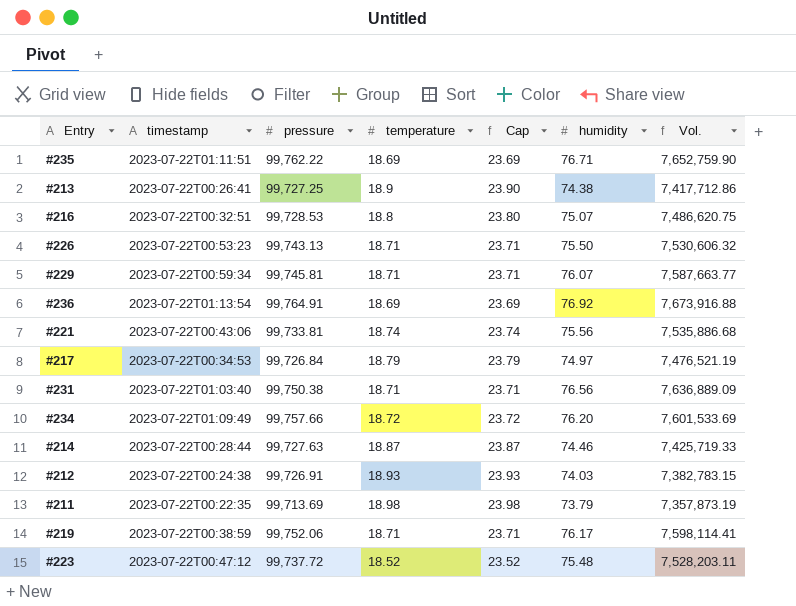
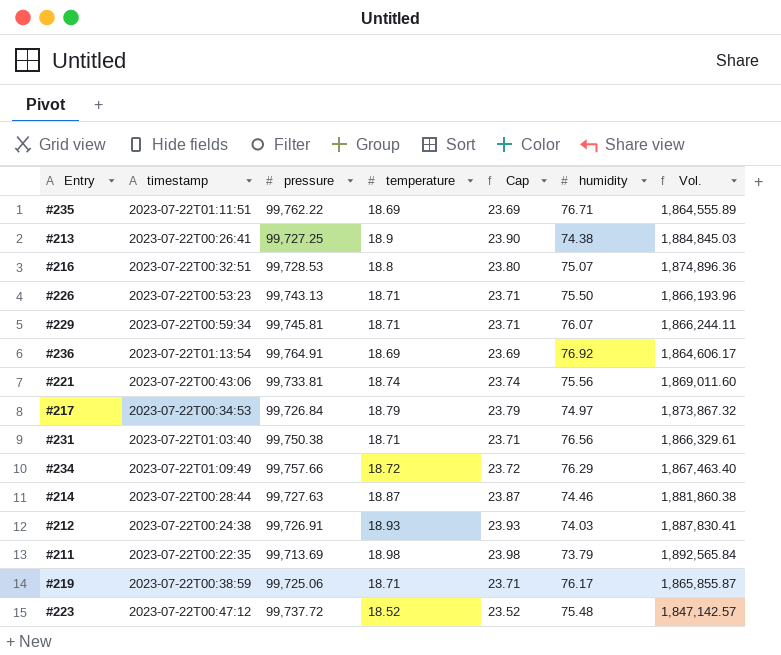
column Vol. | formula: [pressure] * [humidity] -> [pressure] * [temperature]
#234 | humidity: 76.20 -> 76.29
#219 | pressure: 99,752.06 -> 99,725.06

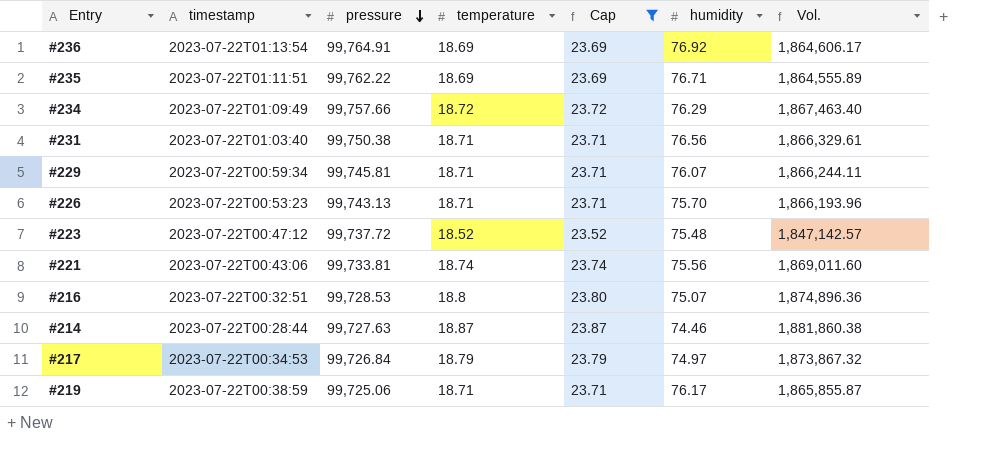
filter: none -> Cap <= 23.87
row order: none -> pressure descending
#226 | humidity: 75.50 -> 75.70

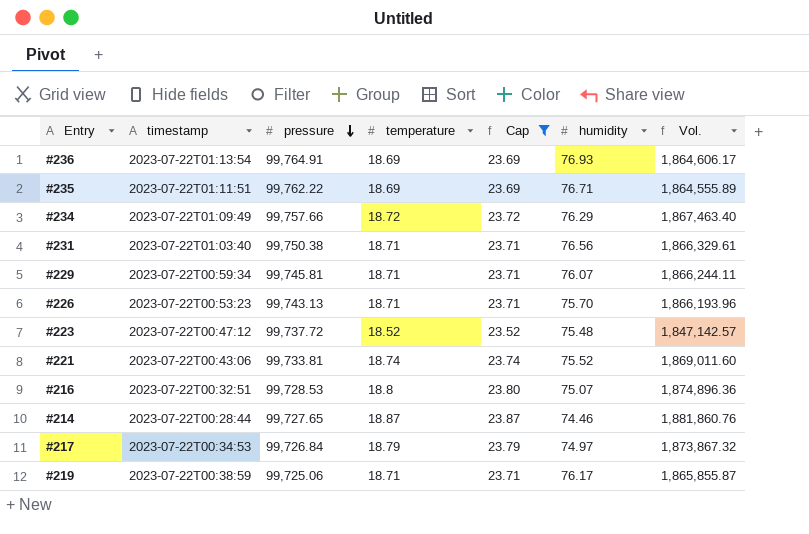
#236 | humidity: 76.92 -> 76.93
#221 | humidity: 75.56 -> 75.52
#214 | pressure: 99,727.63 -> 99,727.65
#214 | Vol.: 1,881,860.38 -> 1,881,860.76

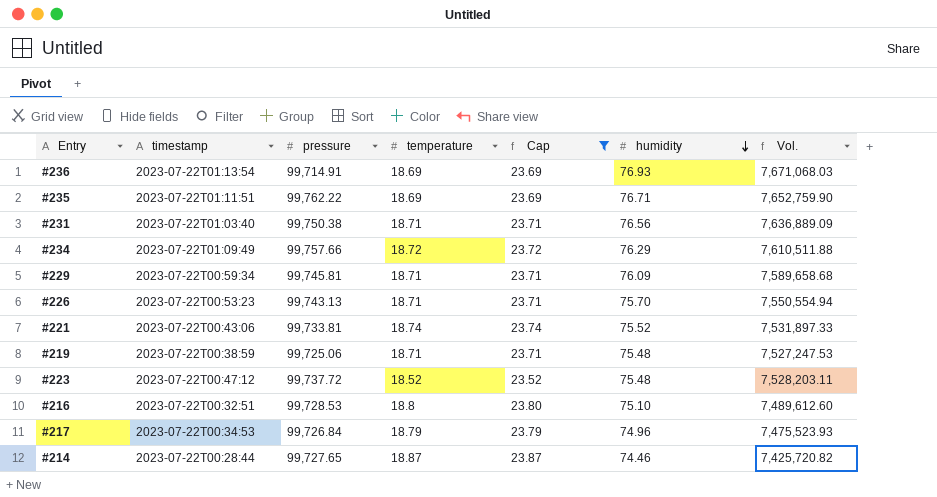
row order: pressure descending -> humidity descending
column Vol. | formula: [pressure] * [temperature] -> [pressure] * [humidity]
#236 | pressure: 99,764.91 -> 99,714.91
#229 | humidity: 76.07 -> 76.09
#219 | humidity: 76.17 -> 75.48
#216 | humidity: 75.07 -> 75.10
#217 | humidity: 74.97 -> 74.96

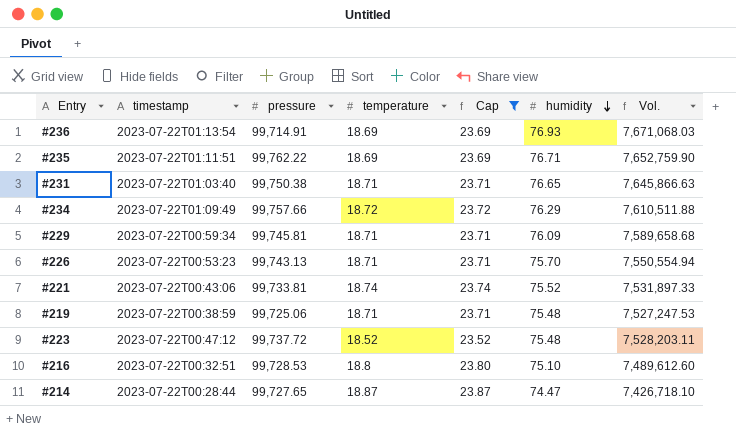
row #217: 2023-07-22T00:34:53 | 99,726.84 | 18.79 | 23.79 | 74.96 | 7,475,523.93 -> none
#231 | humidity: 76.56 -> 76.65
#231 | Vol.: 7,636,889.09 -> 7,645,866.63
#214 | humidity: 74.46 -> 74.47
#214 | Vol.: 7,425,720.82 -> 7,426,718.10

